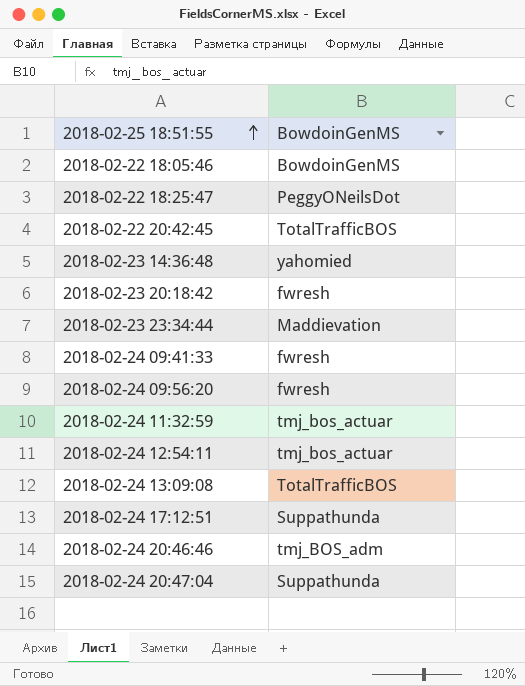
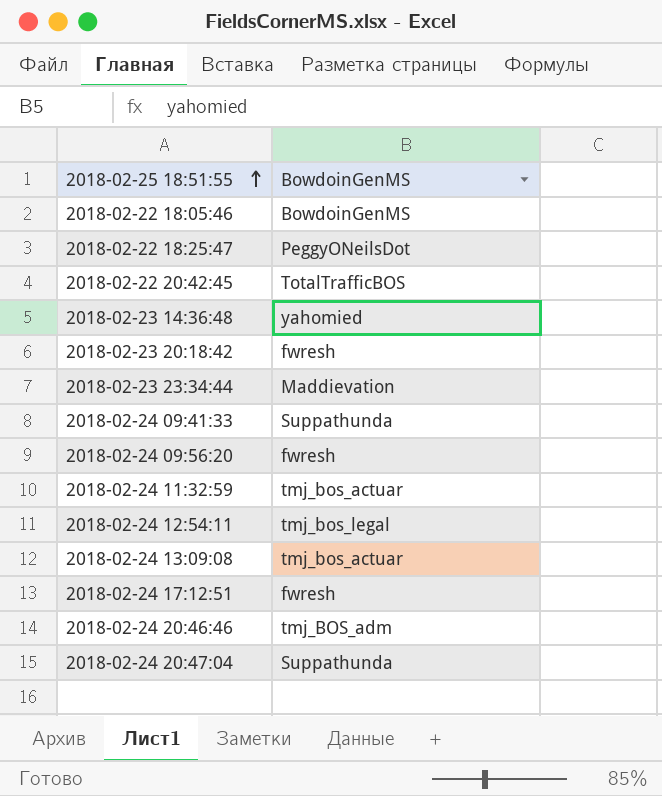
2018-02-24 09:41:33 | BowdoinGenMS: fwresh -> Suppathunda
2018-02-24 12:54:11 | BowdoinGenMS: tmj_bos_actuar -> tmj_bos_legal
2018-02-24 13:09:08 | BowdoinGenMS: TotalTrafficBOS -> tmj_bos_actuar
2018-02-24 17:12:51 | BowdoinGenMS: Suppathunda -> fwresh

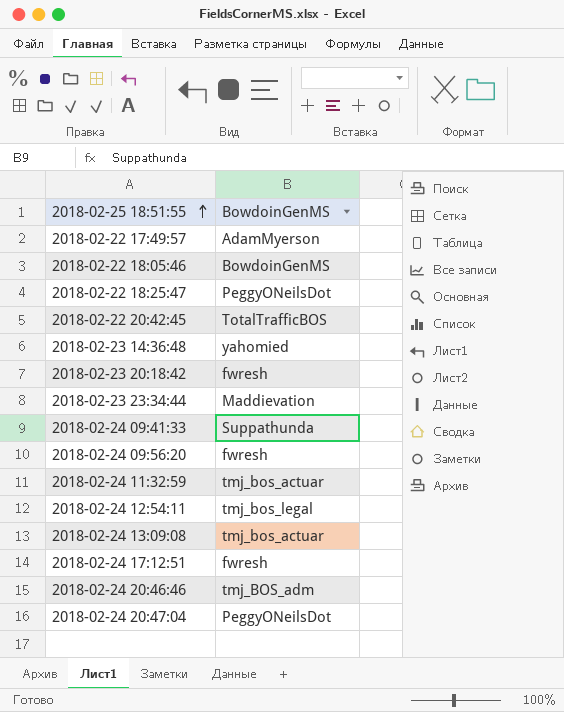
row 2018-02-22 17:49:57: none -> AdamMyerson
2018-02-24 20:47:04 | BowdoinGenMS: Suppathunda -> PeggyONeilsDot

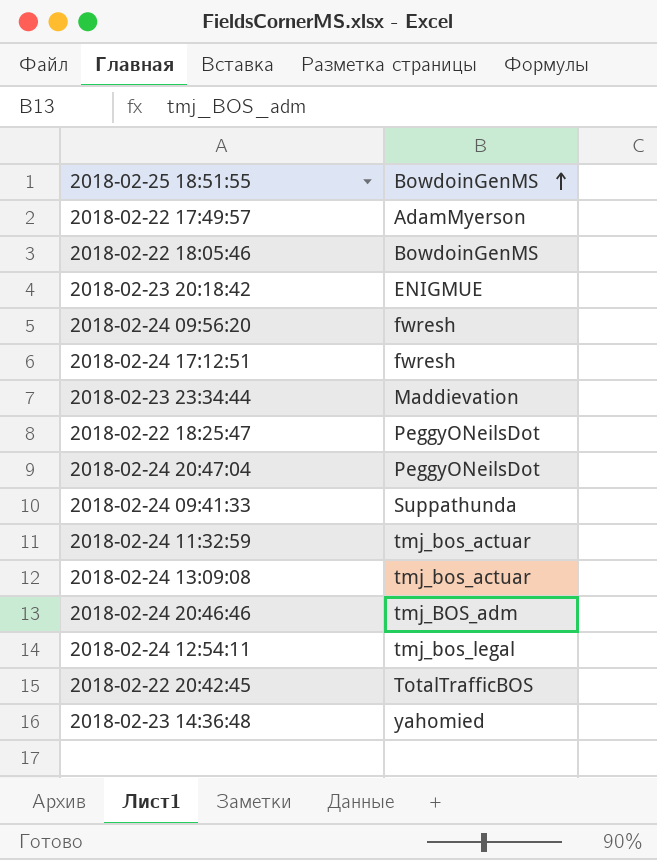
row order: 2018-02-25 18:51:55 ascending -> BowdoinGenMS ascending
2018-02-23 20:18:42 | BowdoinGenMS: fwresh -> ENIGMUE

